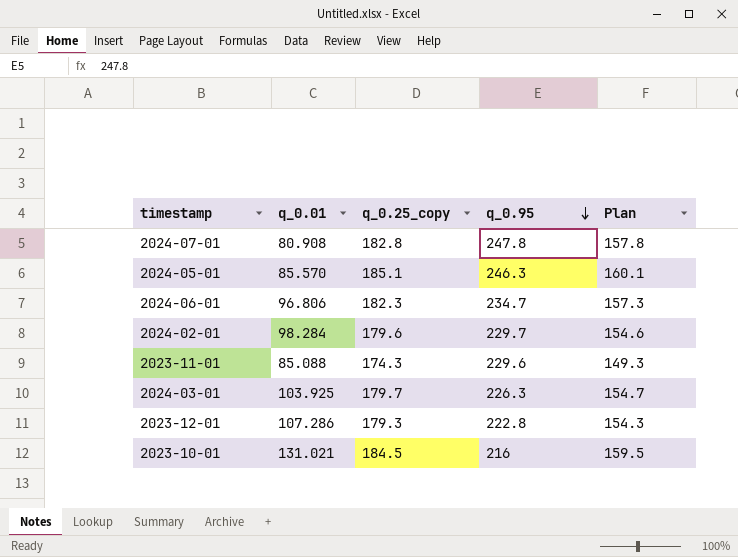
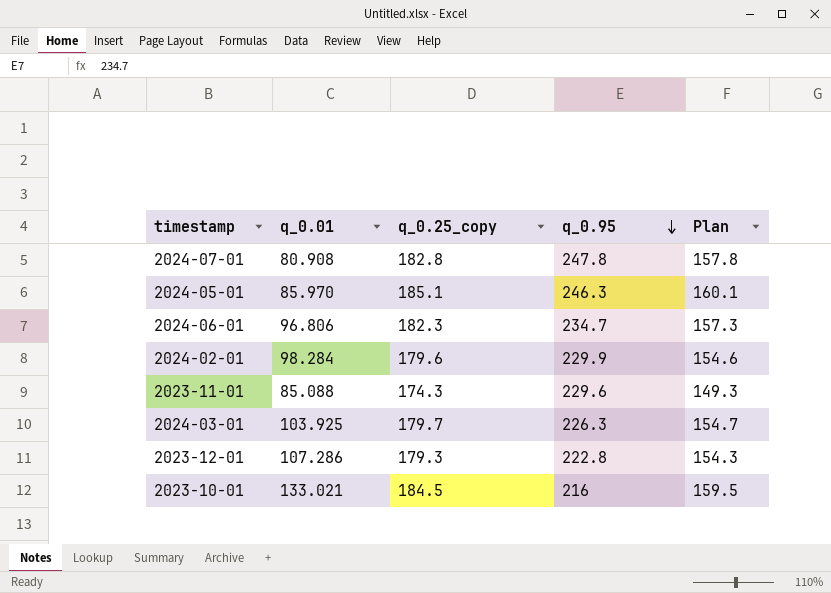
2024-05-01 | q_0.01: 85.570 -> 85.970
2024-02-01 | q_0.95: 229.7 -> 229.9
2023-10-01 | q_0.01: 131.021 -> 133.021

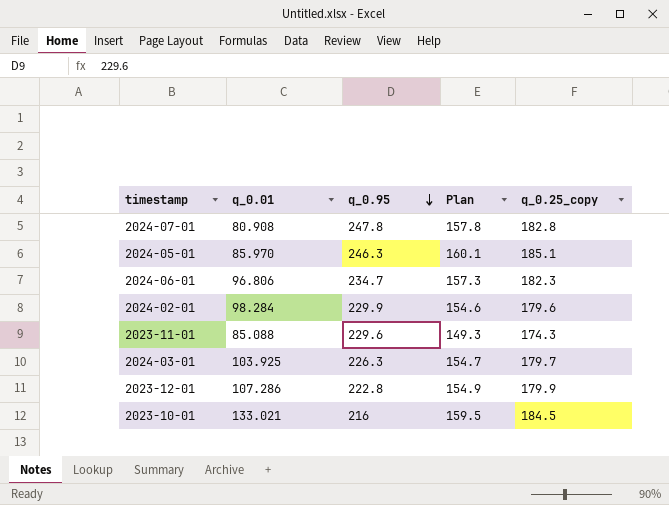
column q_0.25_copy | position: 3 -> 5
2023-12-01 | Plan: 154.3 -> 154.9
2023-12-01 | q_0.25_copy: 179.3 -> 179.9

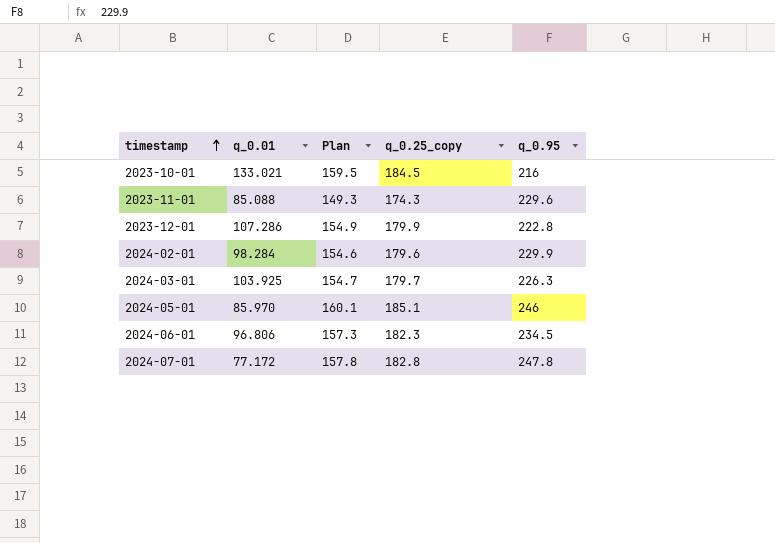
row order: q_0.95 descending -> timestamp ascending
column q_0.95 | position: 3 -> 5
2024-05-01 | q_0.95: 246.3 -> 246
2024-06-01 | q_0.95: 234.7 -> 234.5
2024-07-01 | q_0.01: 80.908 -> 77.172

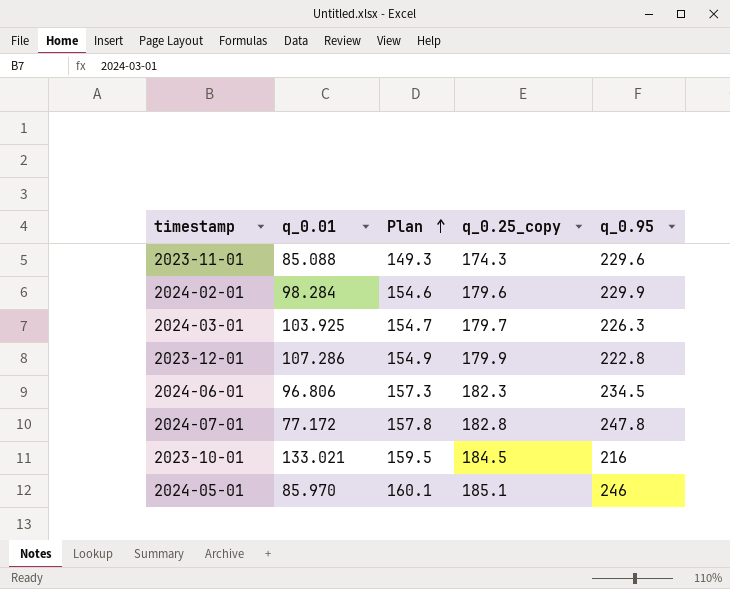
row order: timestamp ascending -> Plan ascending

